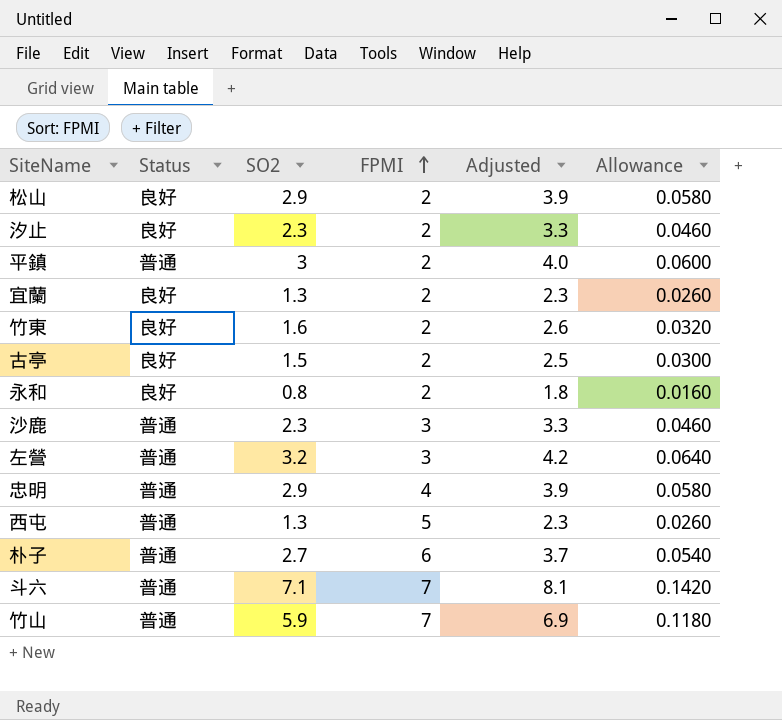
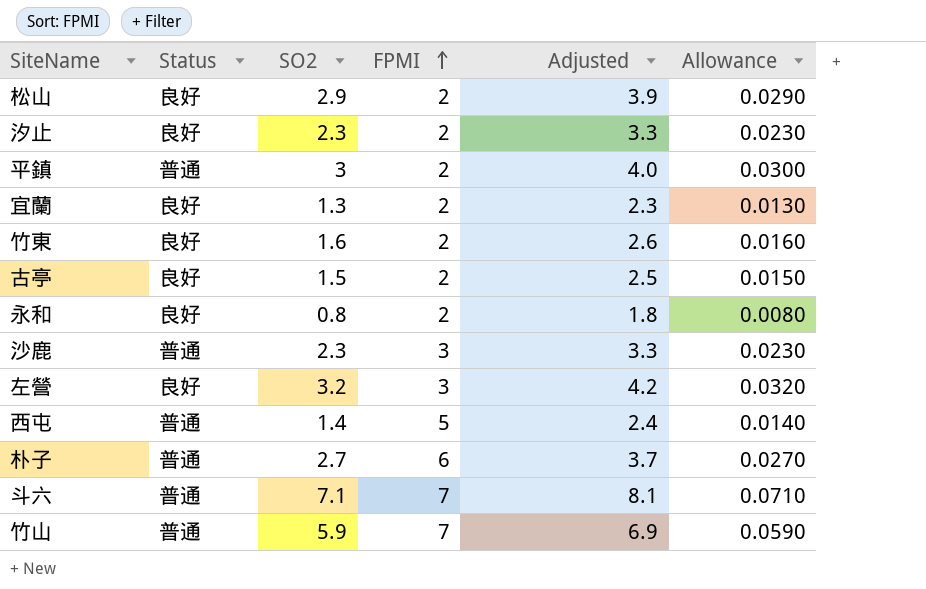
column Allowance | formula: [SO2] * 0.02 -> [SO2] * 0.01
row 忠明: 普通 | 2.9 | 4 | 3.9 | 0.0580 -> none
左營 | Status: 普通 -> 良好
西屯 | SO2: 1.3 -> 1.4
西屯 | Adjusted: 2.3 -> 2.4

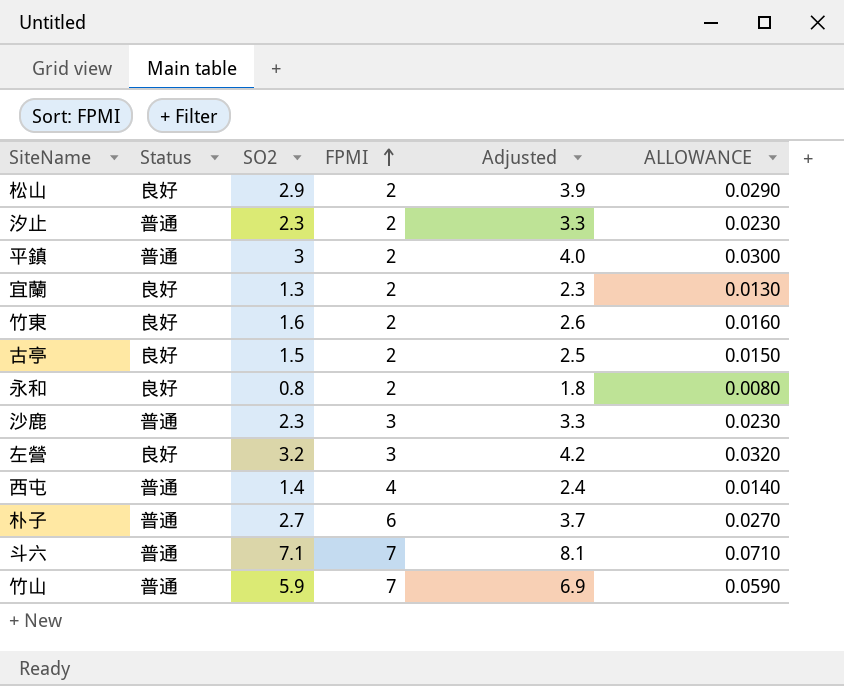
column name: Allowance -> ALLOWANCE
汐止 | Status: 良好 -> 普通
西屯 | FPMI: 5 -> 4

